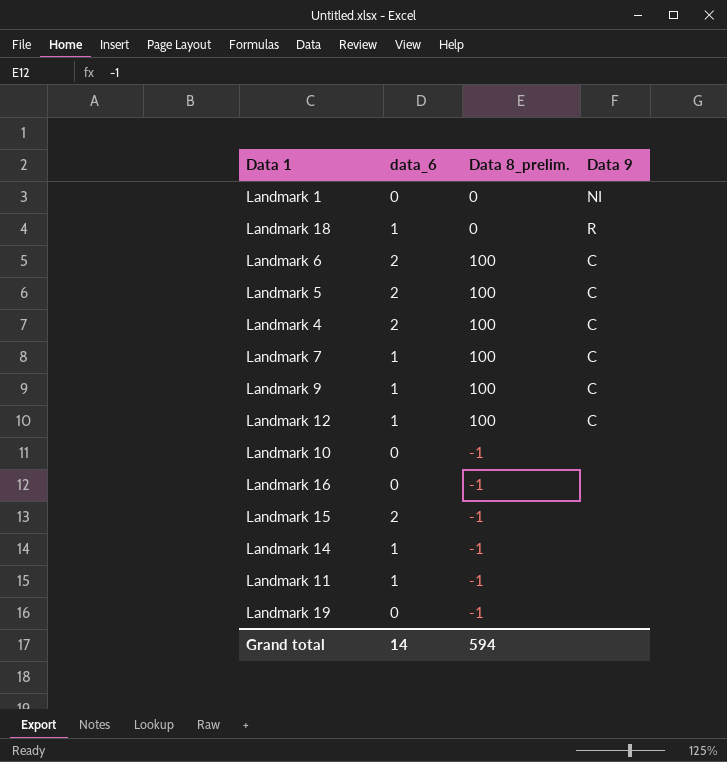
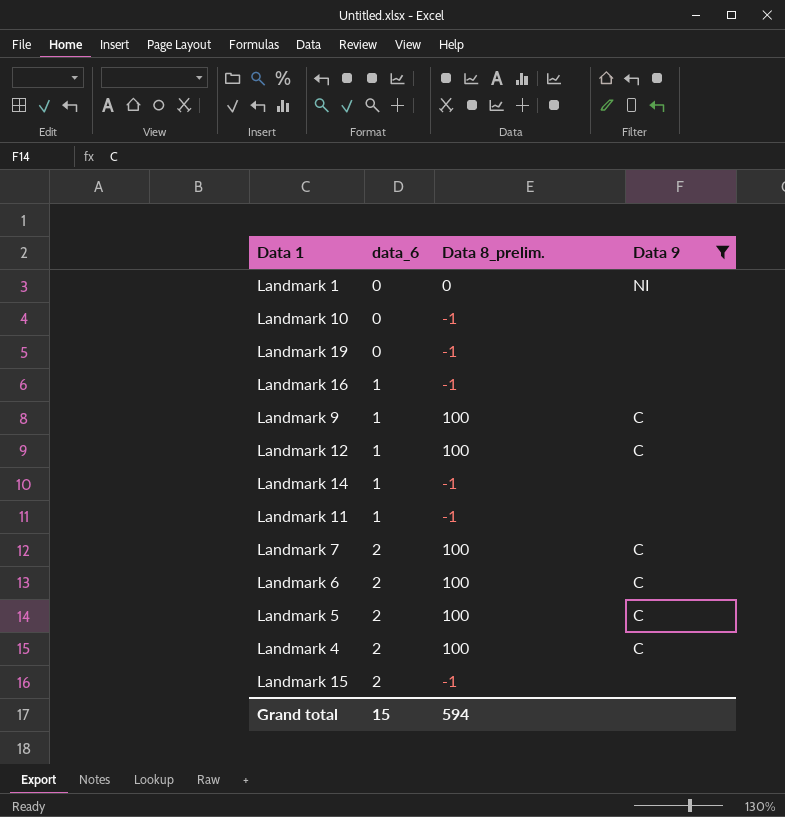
filter: none -> Data 9 != R
row order: none -> data_6 ascending
Landmark 16 | data_6: 0 -> 1
Landmark 7 | data_6: 1 -> 2
Grand total | data_6: 14 -> 15

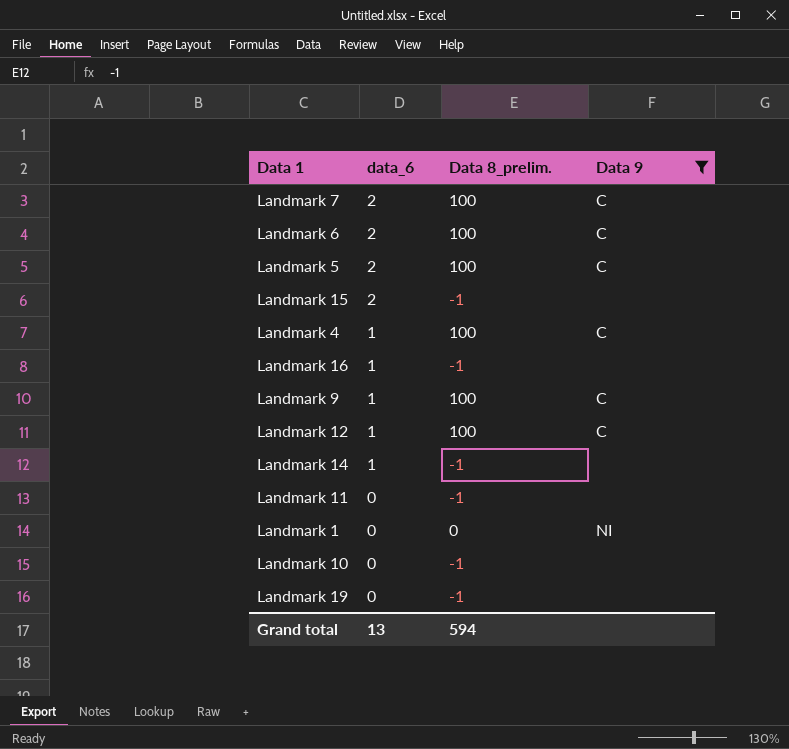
row order: data_6 ascending -> data_6 descending
Landmark 4 | data_6: 2 -> 1
Landmark 11 | data_6: 1 -> 0
Grand total | data_6: 15 -> 13

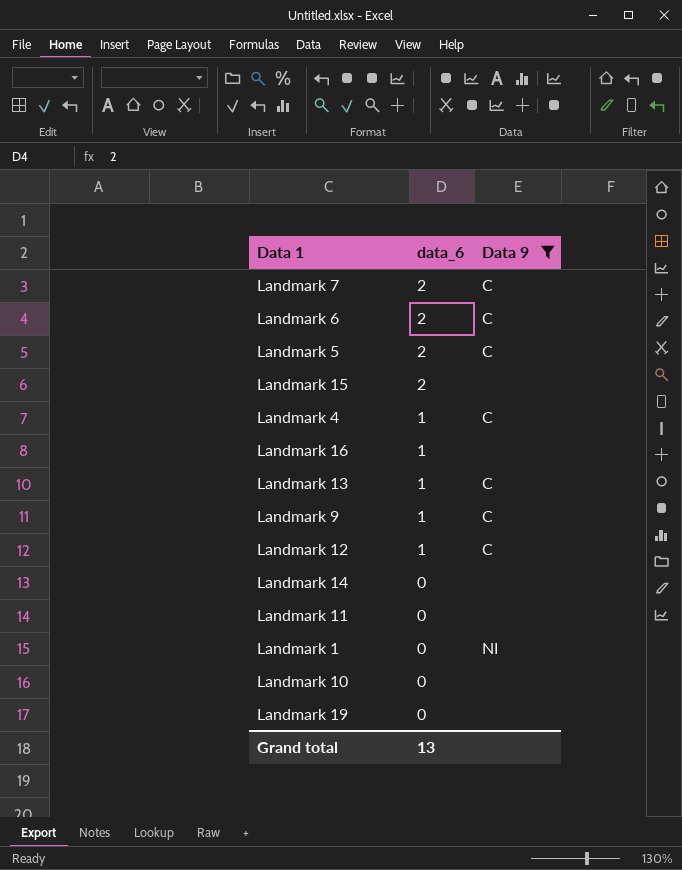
column Data 8_prelim. | position: 3 -> none
row Landmark 13: none -> 1 | C
Landmark 14 | data_6: 1 -> 0

